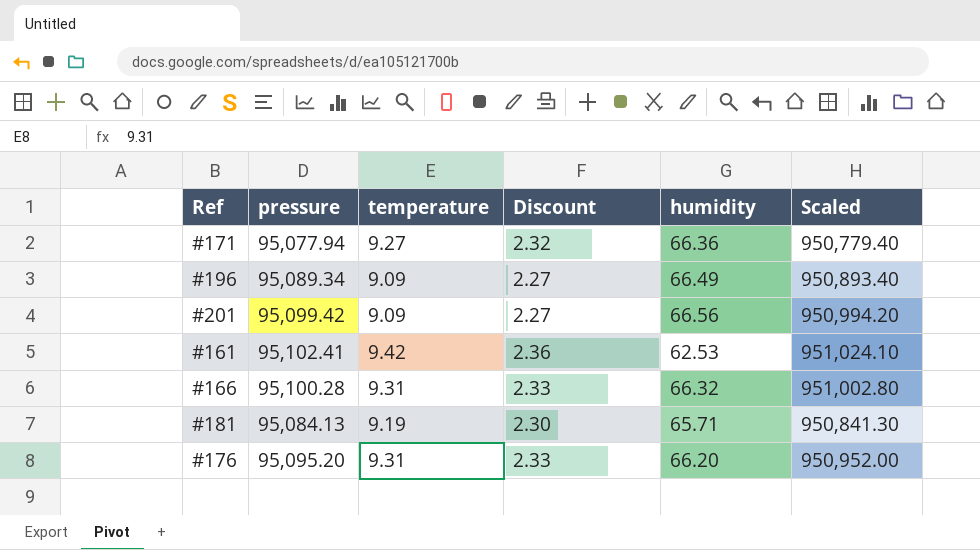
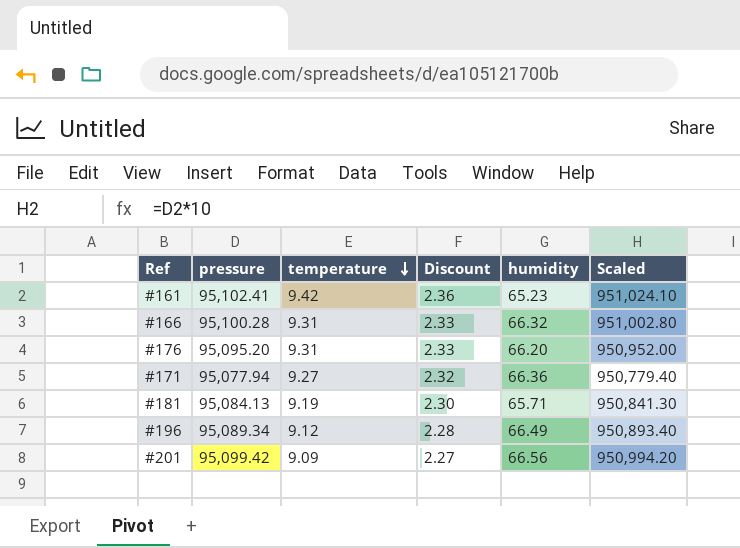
row order: none -> temperature descending
#161 | humidity: 62.53 -> 65.23
#196 | temperature: 9.09 -> 9.12
#196 | Discount: 2.27 -> 2.28

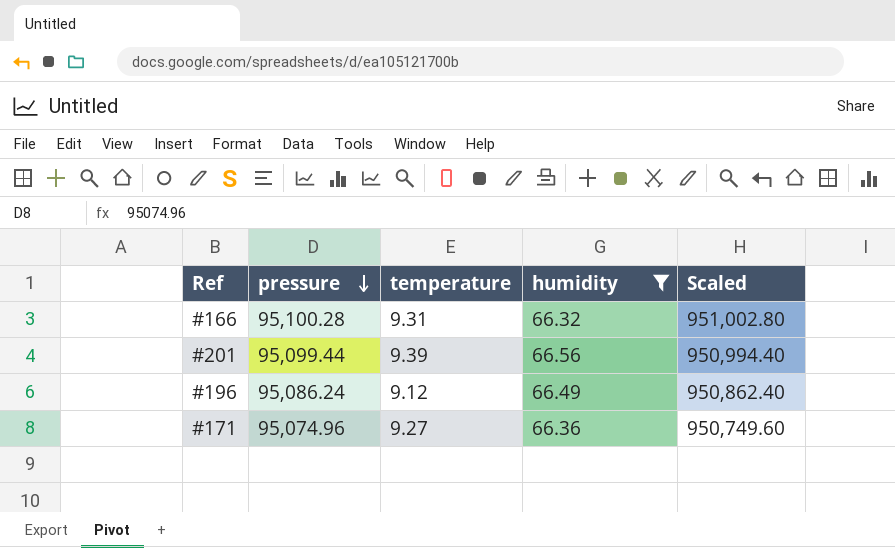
filter: none -> humidity >= 66.32
row order: temperature descending -> pressure descending
column Discount | formula: [temperature] * 0.25 -> none
#201 | pressure: 95,099.42 -> 95,099.44
#201 | temperature: 9.09 -> 9.39
#201 | Scaled: 950,994.20 -> 950,994.40
#196 | pressure: 95,089.34 -> 95,086.24
#196 | Scaled: 950,893.40 -> 950,862.40
#171 | pressure: 95,077.94 -> 95,074.96
#171 | Scaled: 950,779.40 -> 950,749.60

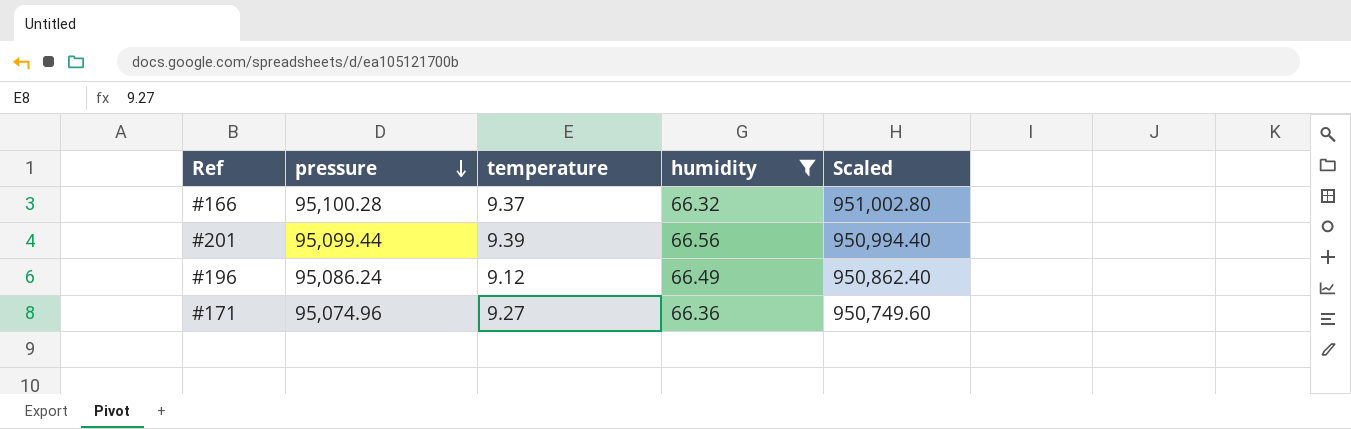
#166 | temperature: 9.31 -> 9.37

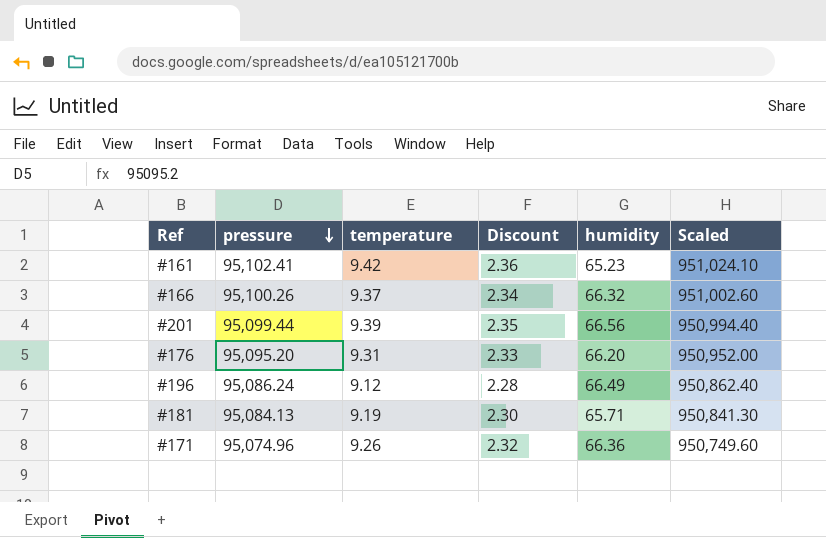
filter: humidity >= 66.32 -> none
column Discount | formula: none -> [temperature] * 0.25
#166 | pressure: 95,100.28 -> 95,100.26
#166 | Scaled: 951,002.80 -> 951,002.60
#171 | temperature: 9.27 -> 9.26

